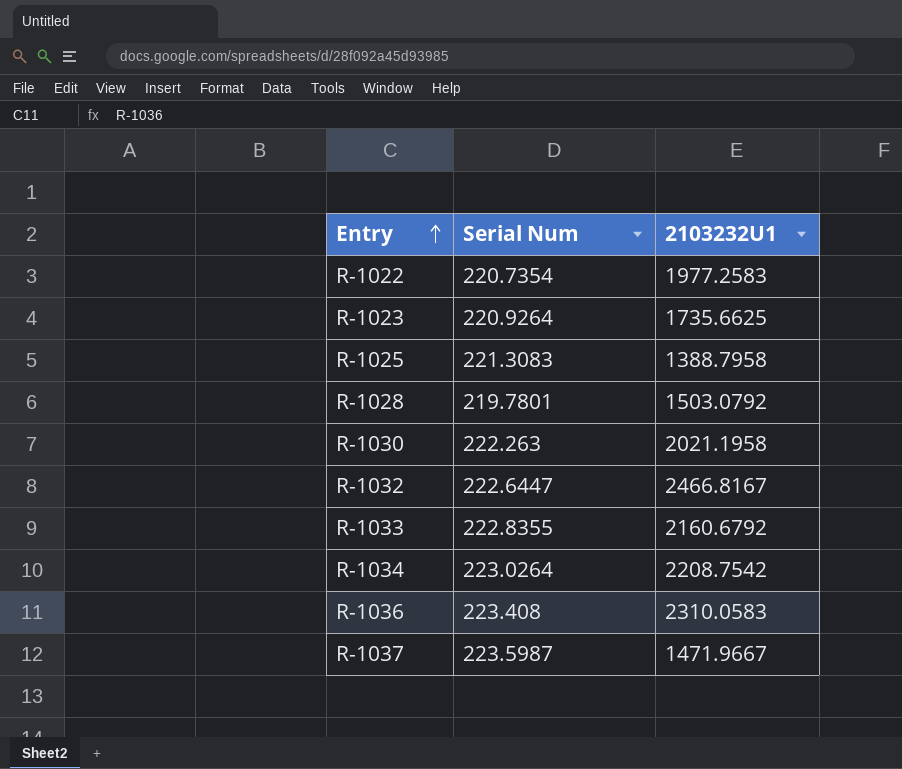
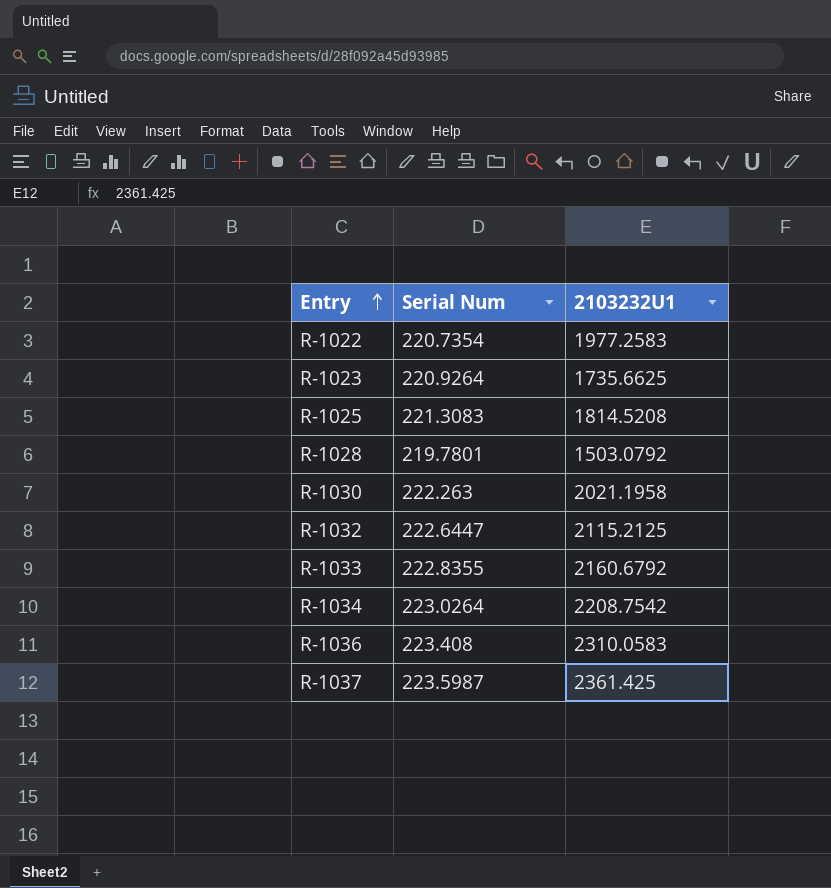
R-1025 | 2103232U1: 1388.7958 -> 1814.5208
R-1032 | 2103232U1: 2466.8167 -> 2115.2125
R-1037 | 2103232U1: 1471.9667 -> 2361.425

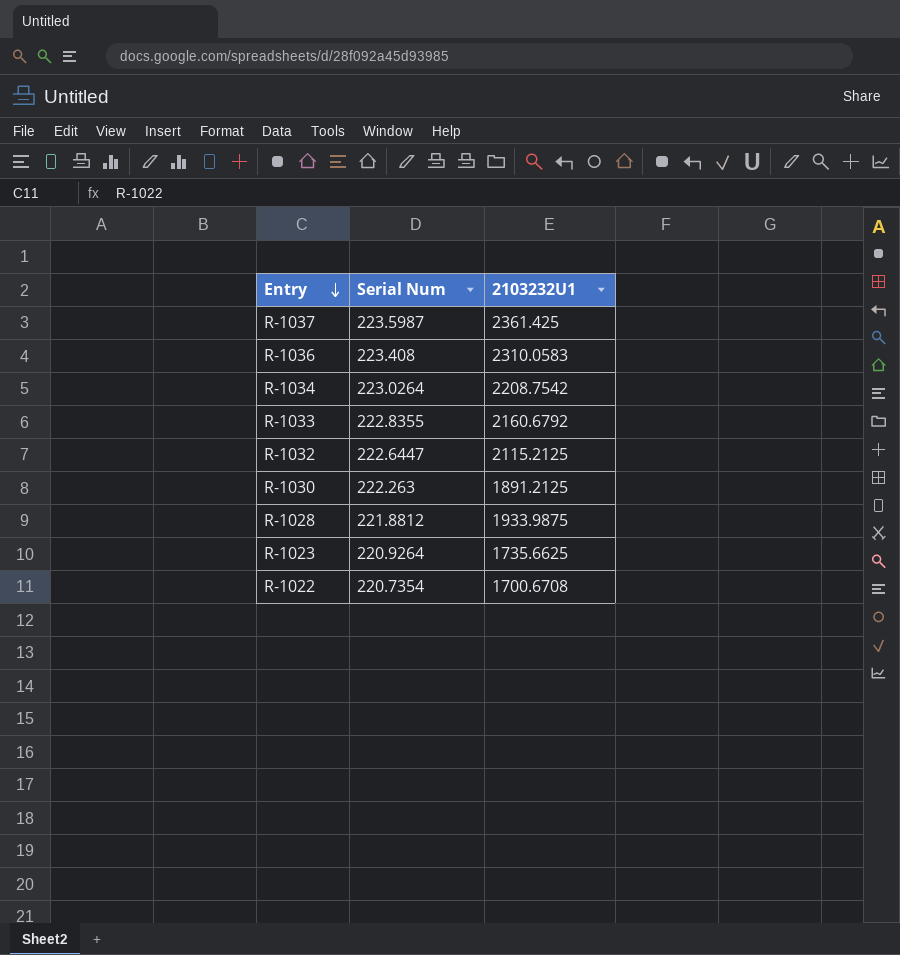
row order: Entry ascending -> Entry descending
row R-1025: 221.3083 | 1814.5208 -> none
R-1030 | 2103232U1: 2021.1958 -> 1891.2125
R-1028 | Serial Num: 219.7801 -> 221.8812
R-1028 | 2103232U1: 1503.0792 -> 1933.9875
R-1022 | 2103232U1: 1977.2583 -> 1700.6708

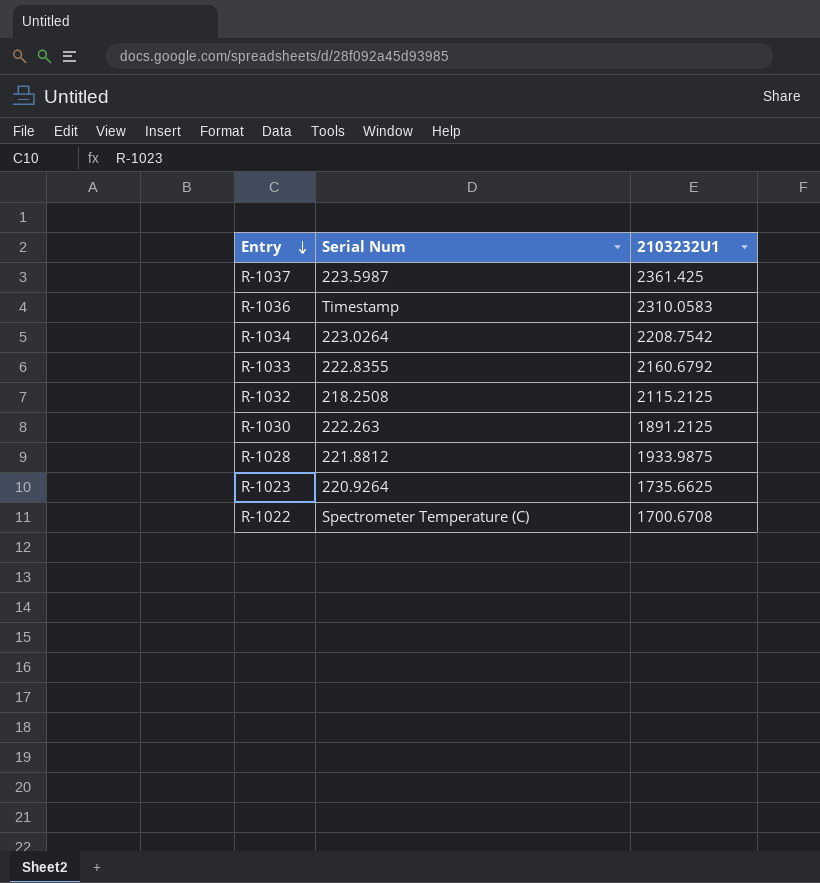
R-1036 | Serial Num: 223.408 -> Timestamp
R-1032 | Serial Num: 222.6447 -> 218.2508
R-1022 | Serial Num: 220.7354 -> Spectrometer Temperature (C)

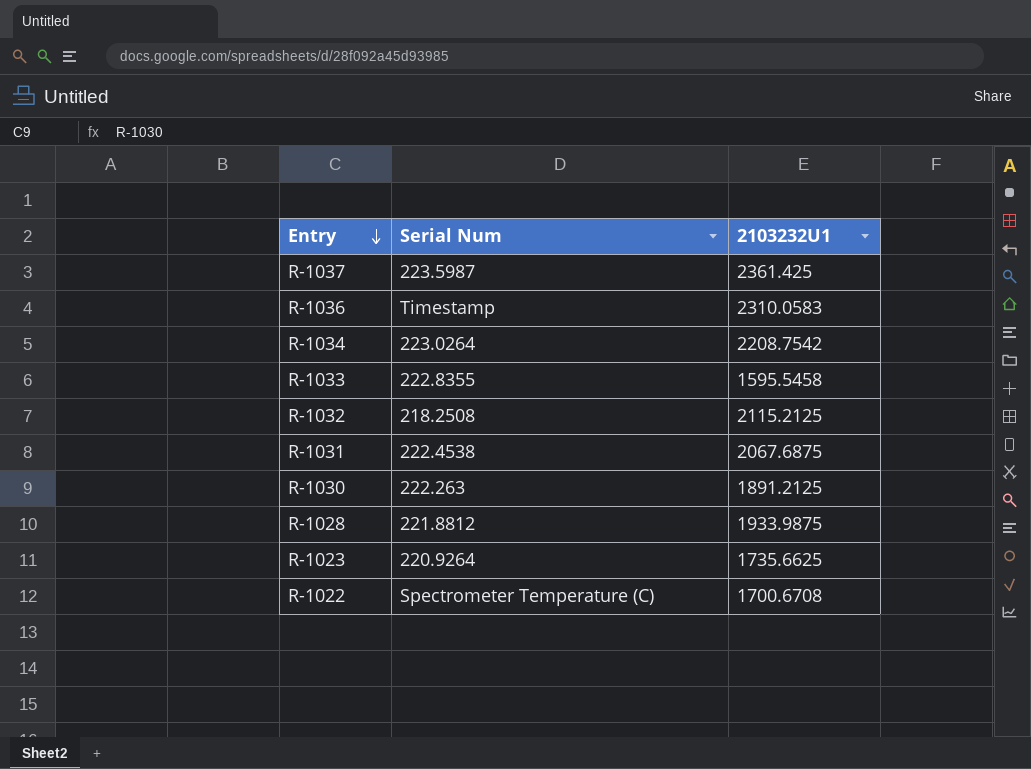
R-1033 | 2103232U1: 2160.6792 -> 1595.5458
row R-1031: none -> 222.4538 | 2067.6875

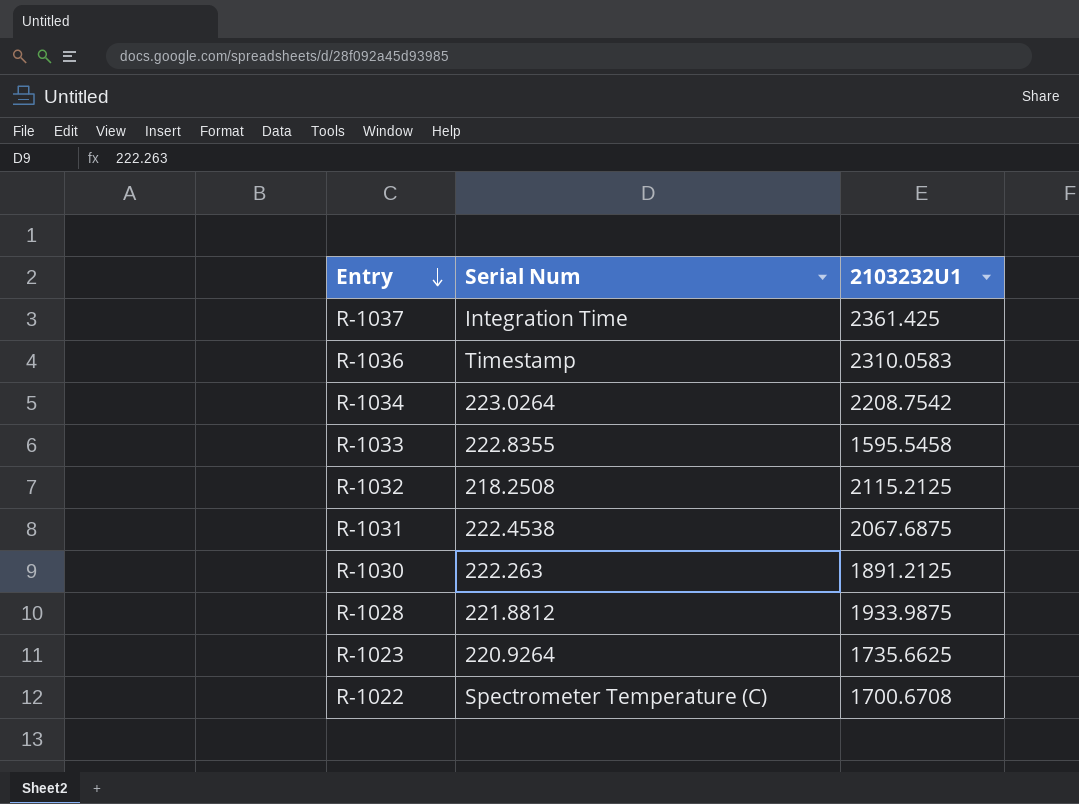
R-1037 | Serial Num: 223.5987 -> Integration Time

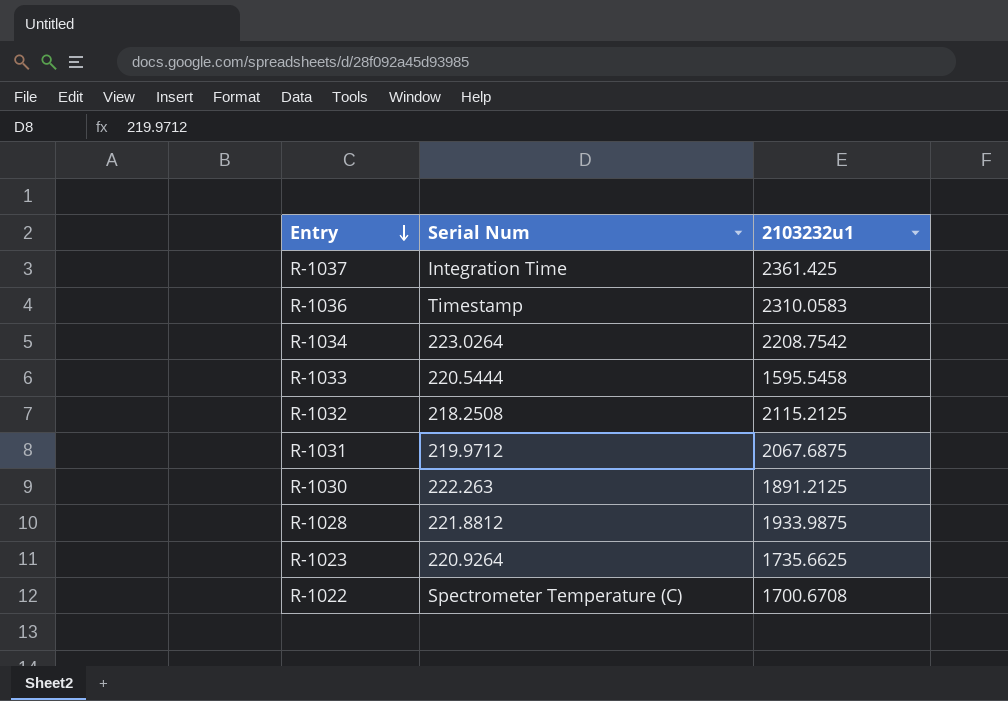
column name: 2103232U1 -> 2103232u1
R-1033 | Serial Num: 222.8355 -> 220.5444
R-1031 | Serial Num: 222.4538 -> 219.9712

